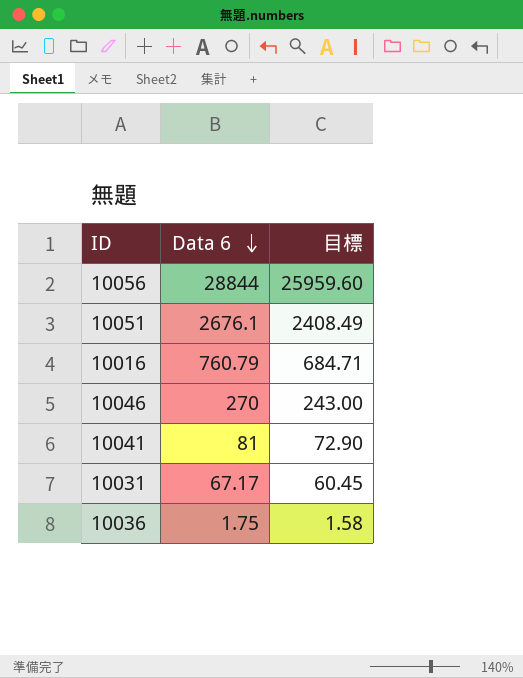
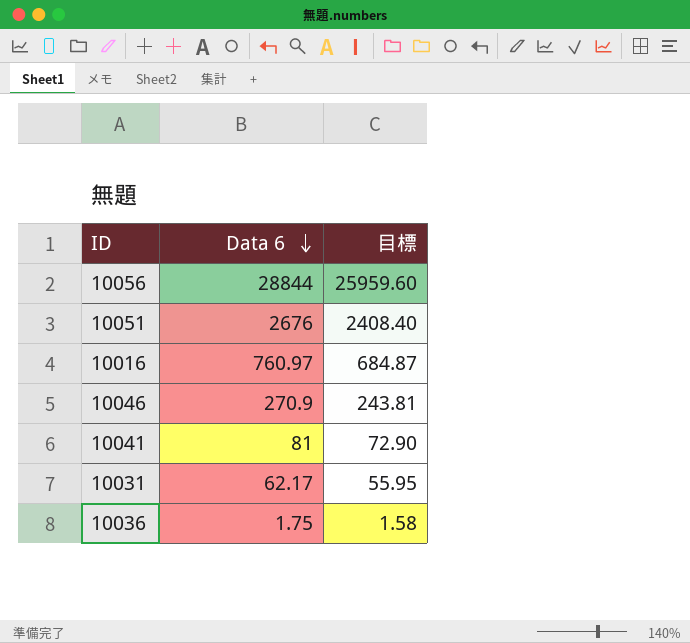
10051 | Data 6: 2676.1 -> 2676
10051 | 目標: 2408.49 -> 2408.40
10016 | Data 6: 760.79 -> 760.97
10016 | 目標: 684.71 -> 684.87
10046 | Data 6: 270 -> 270.9
10046 | 目標: 243.00 -> 243.81
10031 | Data 6: 67.17 -> 62.17
10031 | 目標: 60.45 -> 55.95

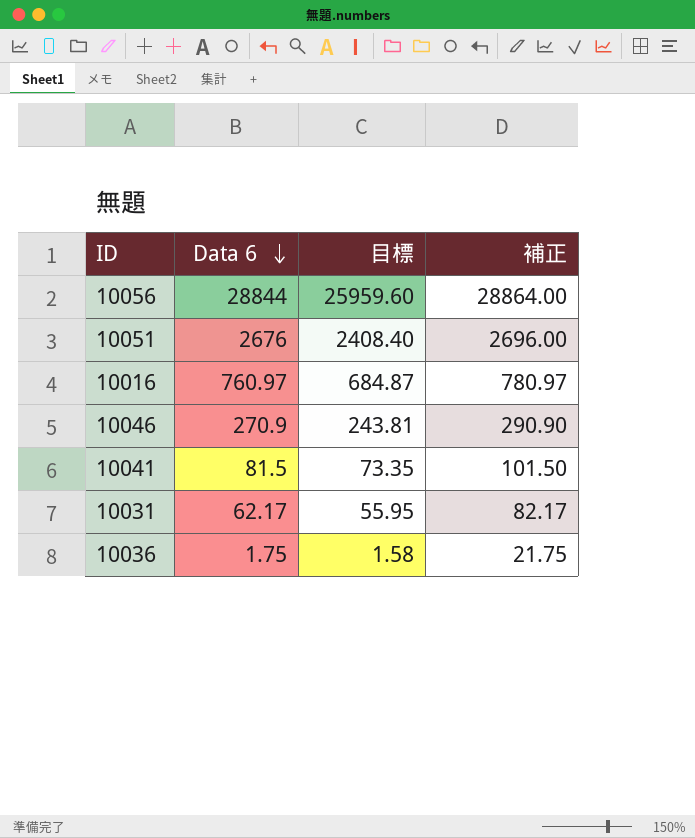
column 補正 | formula: none -> [Data 6] + 20
10041 | Data 6: 81 -> 81.5
10041 | 目標: 72.90 -> 73.35

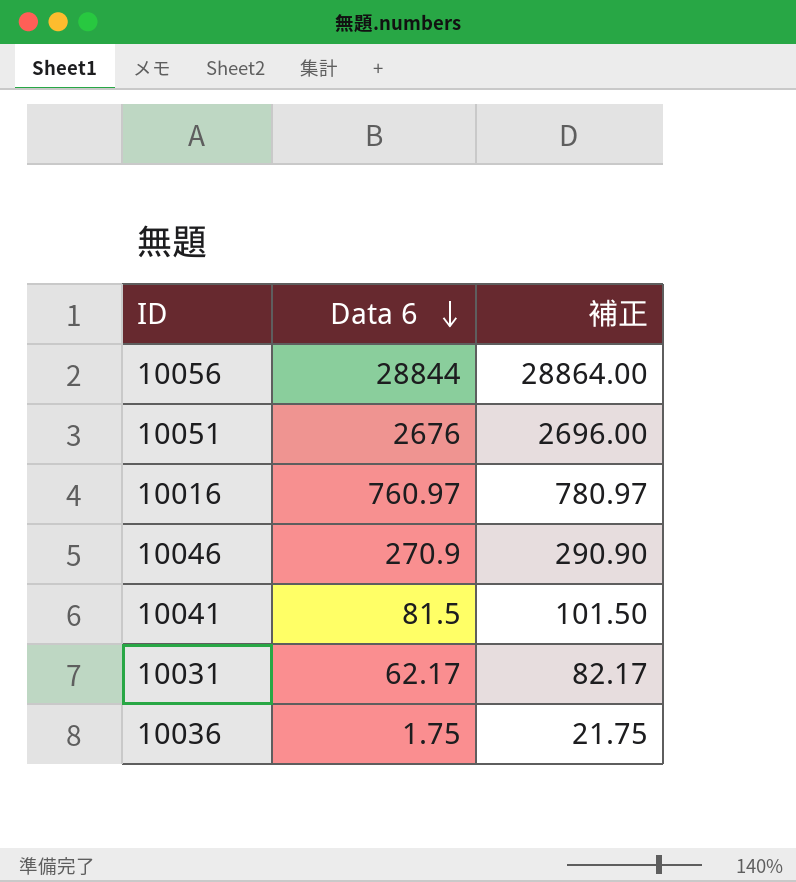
column 目標 | formula: [Data 6] * 0.9 -> none

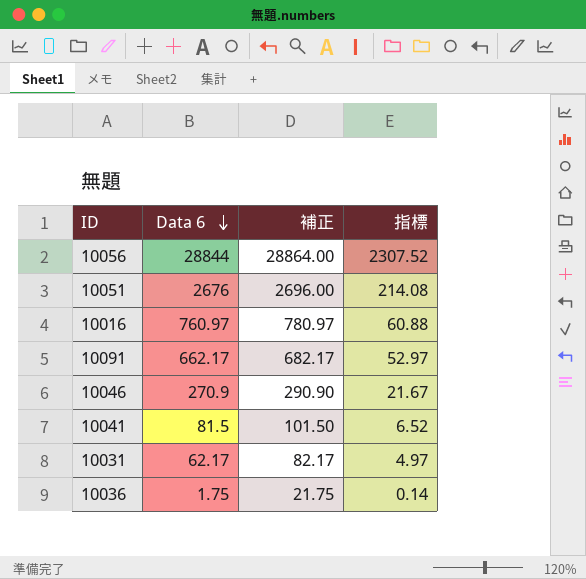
column 指標 | formula: none -> [Data 6] * 0.08
row 10091: none -> 662.17 | 682.17 | 52.97

